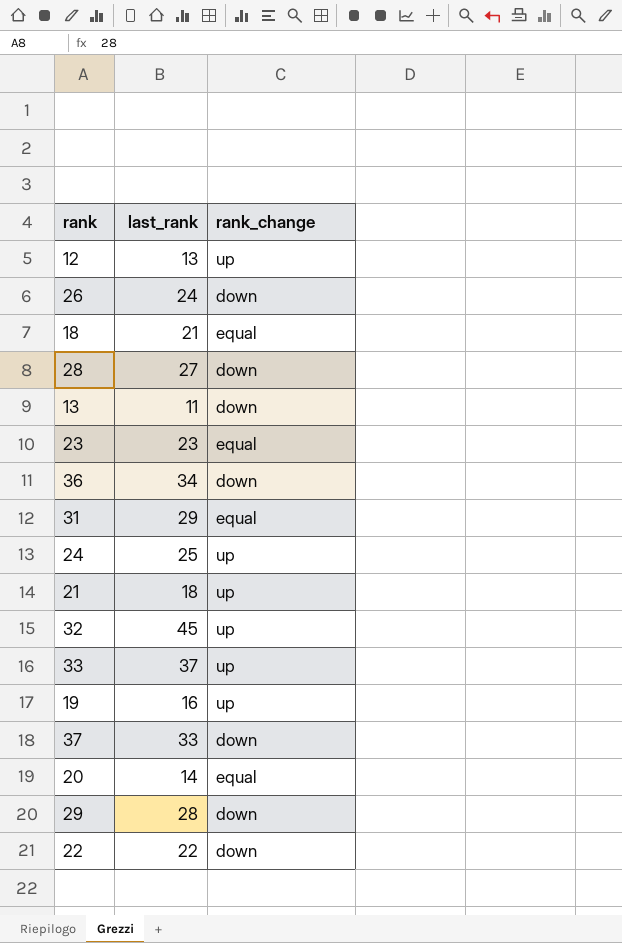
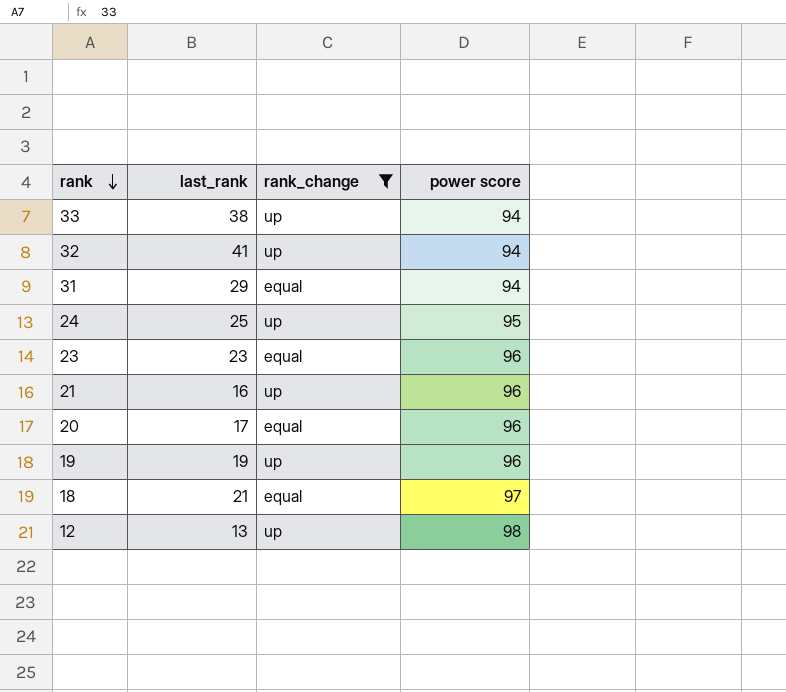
filter: none -> rank_change != down
row order: none -> rank descending
column power score | position: none -> 4
33 | last_rank: 37 -> 38
32 | last_rank: 45 -> 41
21 | last_rank: 18 -> 16
20 | last_rank: 14 -> 17
19 | last_rank: 16 -> 19

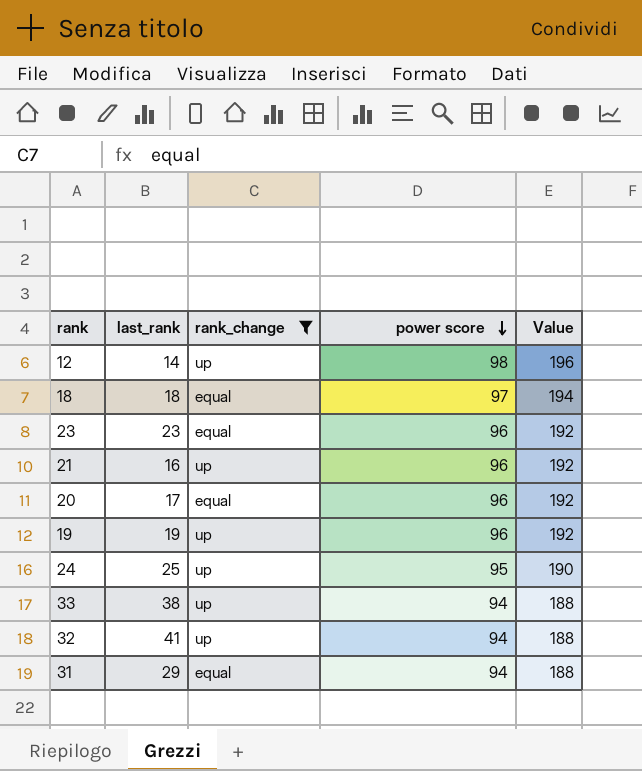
row order: rank descending -> power score descending
column Value | formula: none -> [power score] * 2
12 | last_rank: 13 -> 14
18 | last_rank: 21 -> 18

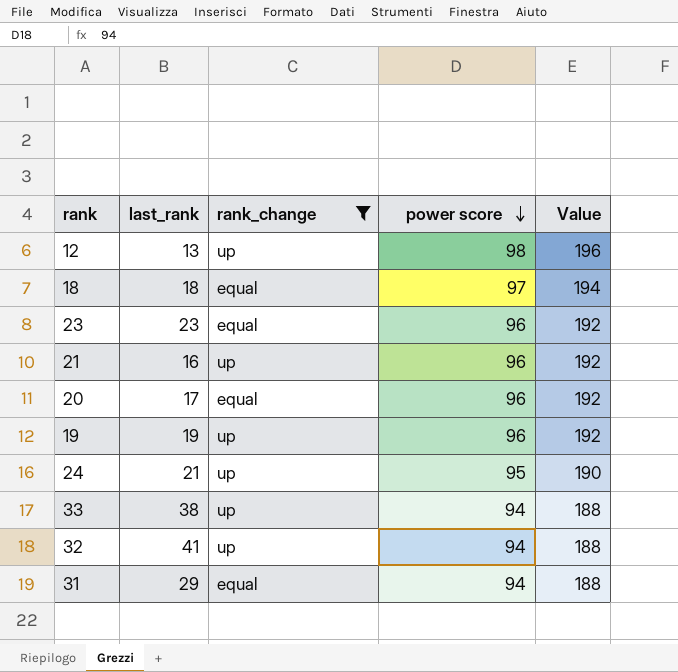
12 | last_rank: 14 -> 13
24 | last_rank: 25 -> 21

